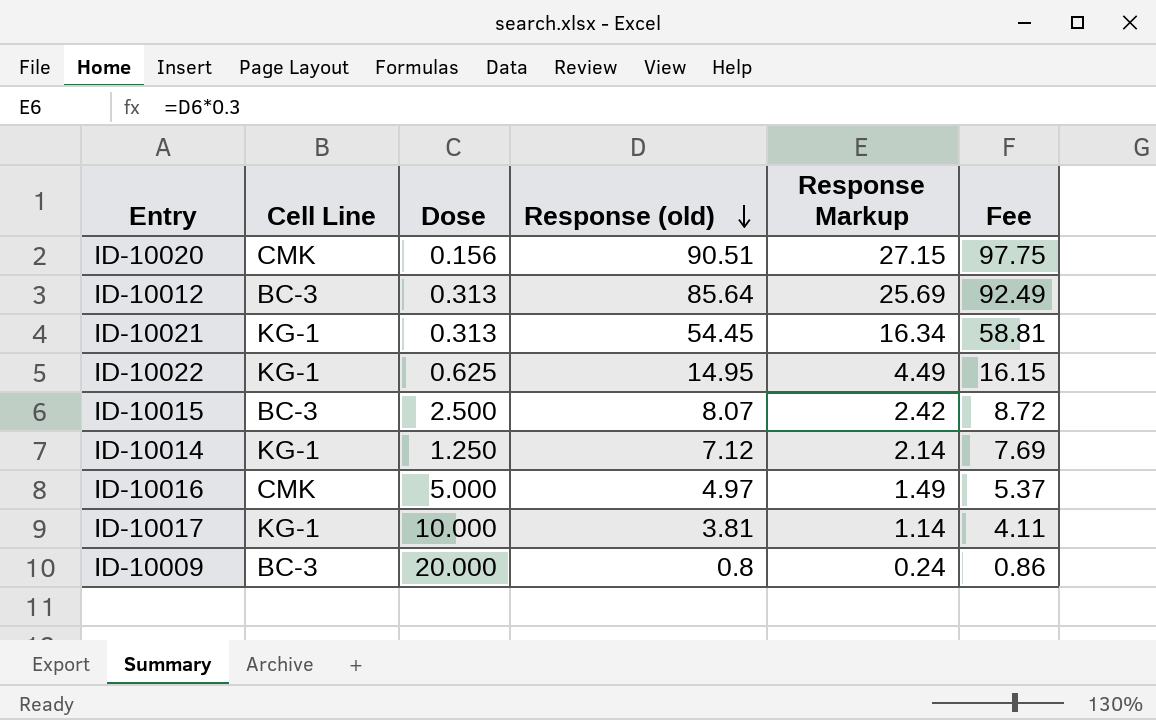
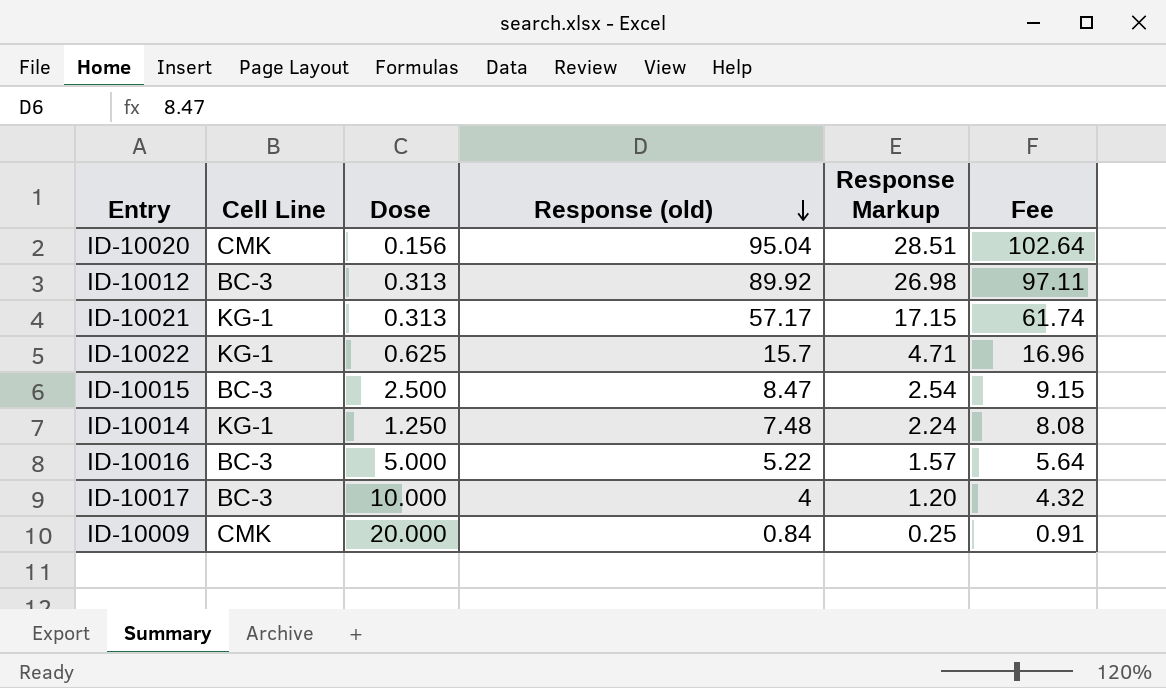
ID-10020 | Response (old): 90.51 -> 95.04
ID-10020 | Response Markup: 27.15 -> 28.51
ID-10020 | Fee: 97.75 -> 102.64
ID-10012 | Response (old): 85.64 -> 89.92
ID-10012 | Response Markup: 25.69 -> 26.98
ID-10012 | Fee: 92.49 -> 97.11
ID-10021 | Response (old): 54.45 -> 57.17
ID-10021 | Response Markup: 16.34 -> 17.15
ID-10021 | Fee: 58.81 -> 61.74
ID-10022 | Response (old): 14.95 -> 15.7
ID-10022 | Response Markup: 4.49 -> 4.71
ID-10022 | Fee: 16.15 -> 16.96
ID-10015 | Response (old): 8.07 -> 8.47
ID-10015 | Response Markup: 2.42 -> 2.54
ID-10015 | Fee: 8.72 -> 9.15
ID-10014 | Response (old): 7.12 -> 7.48
ID-10014 | Response Markup: 2.14 -> 2.24
ID-10014 | Fee: 7.69 -> 8.08
ID-10016 | Cell Line: CMK -> BC-3
ID-10016 | Response (old): 4.97 -> 5.22
ID-10016 | Response Markup: 1.49 -> 1.57
ID-10016 | Fee: 5.37 -> 5.64
ID-10017 | Cell Line: KG-1 -> BC-3
ID-10017 | Response (old): 3.81 -> 4
ID-10017 | Response Markup: 1.14 -> 1.20
ID-10017 | Fee: 4.11 -> 4.32
ID-10009 | Cell Line: BC-3 -> CMK
ID-10009 | Response (old): 0.8 -> 0.84
ID-10009 | Response Markup: 0.24 -> 0.25
ID-10009 | Fee: 0.86 -> 0.91

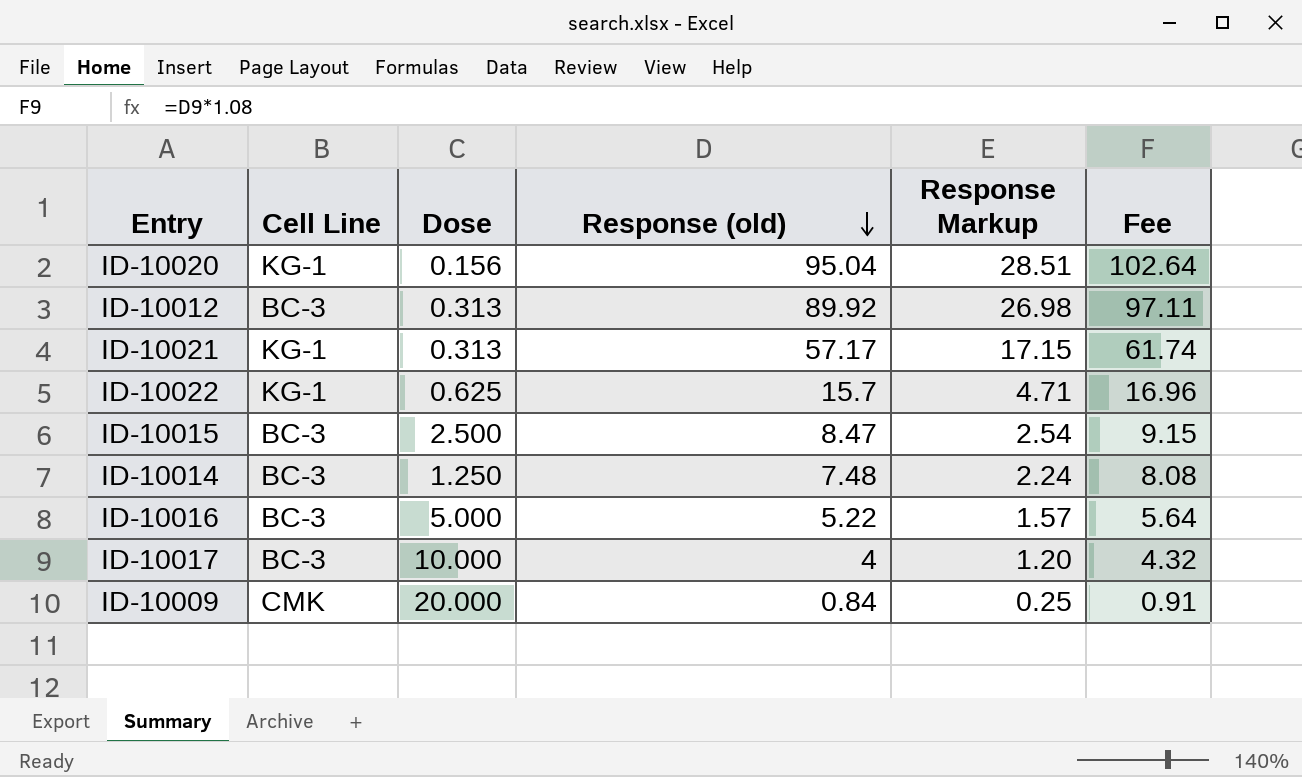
ID-10020 | Cell Line: CMK -> KG-1
ID-10014 | Cell Line: KG-1 -> BC-3

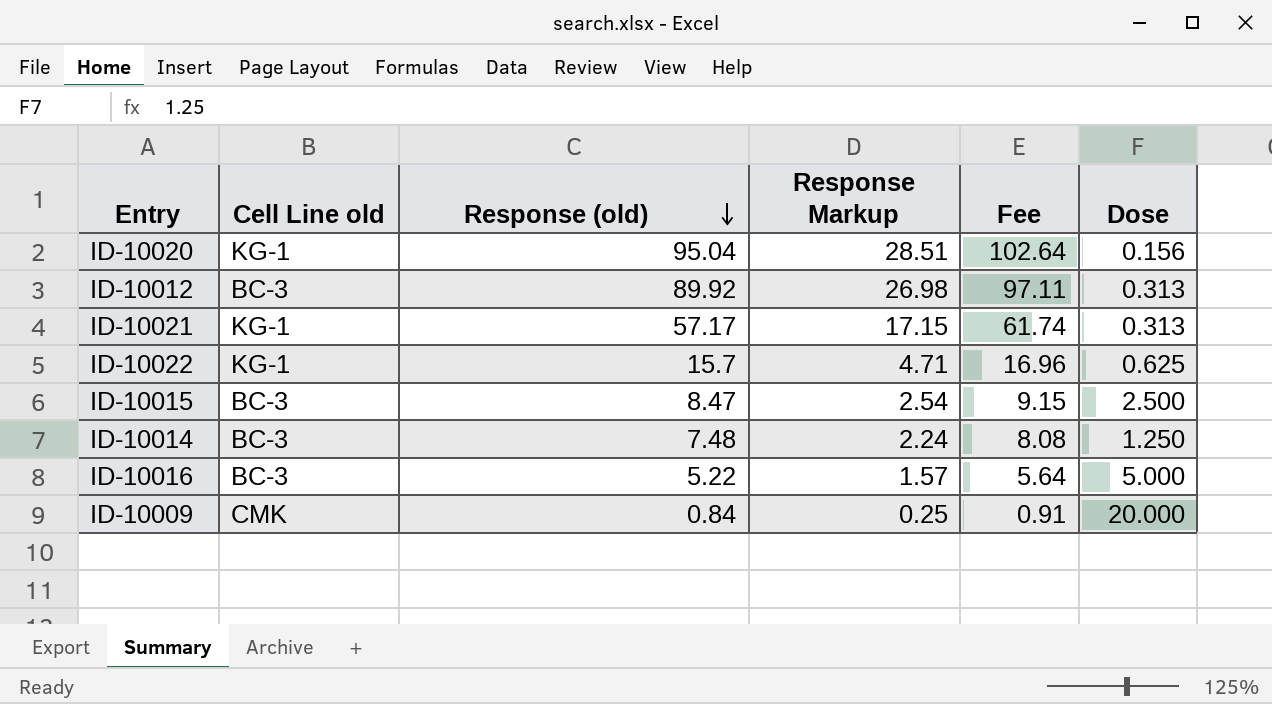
column name: Cell Line -> Cell Line old
column Dose | position: 3 -> 6
row ID-10017: BC-3 | 10.000 | 4 | 1.20 | 4.32 -> none

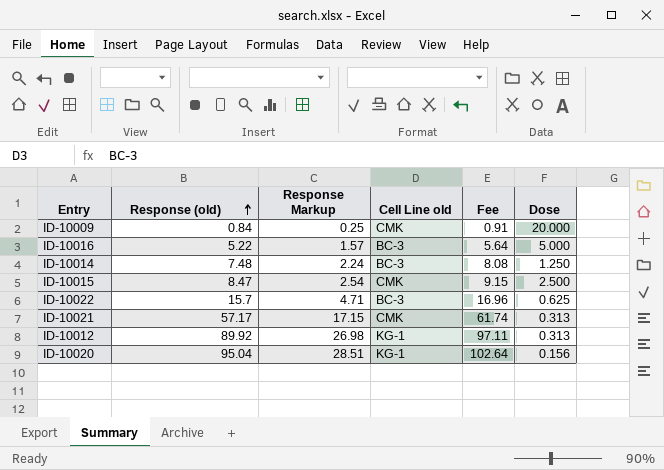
row order: Response (old) descending -> Response (old) ascending
column Cell Line old | position: 2 -> 4
ID-10015 | Cell Line old: BC-3 -> CMK
ID-10022 | Cell Line old: KG-1 -> BC-3
ID-10021 | Cell Line old: KG-1 -> CMK
ID-10012 | Cell Line old: BC-3 -> KG-1

